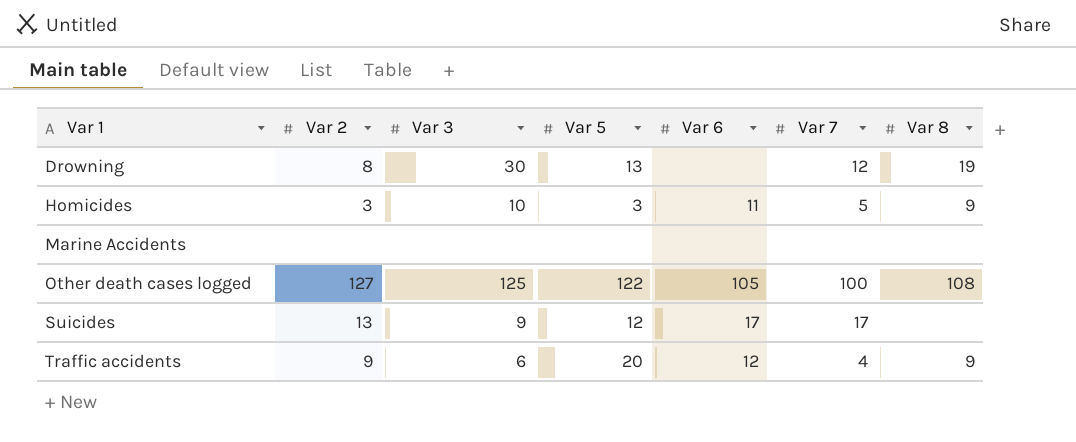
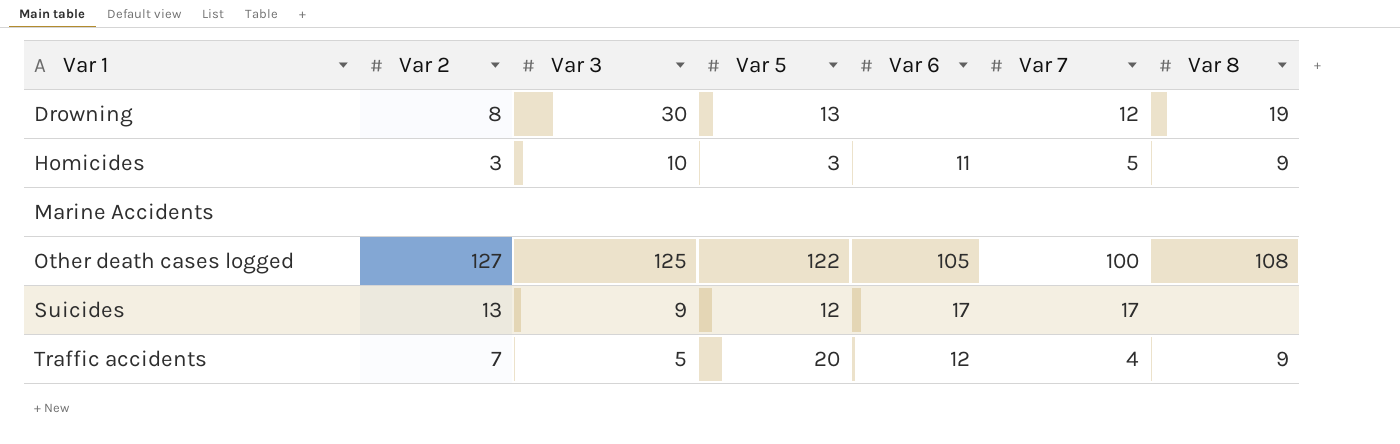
Traffic accidents | Var 2: 9 -> 7
Traffic accidents | Var 3: 6 -> 5

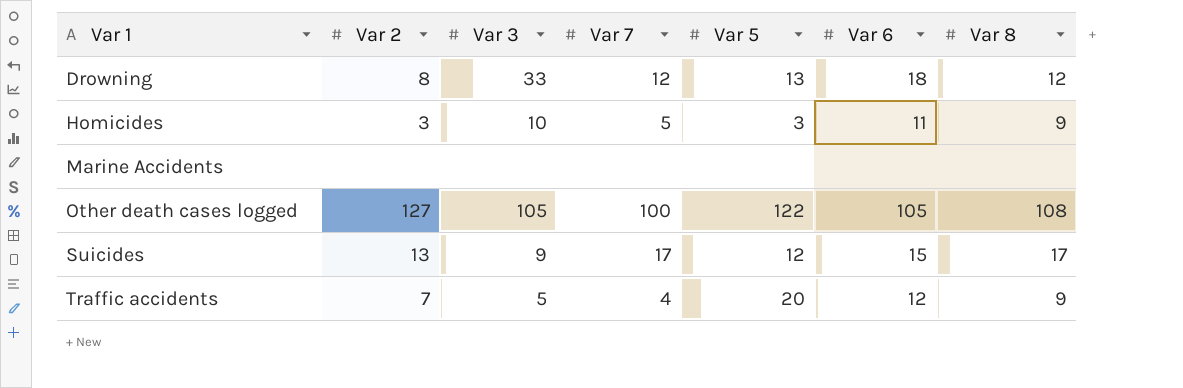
column Var 7 | position: 6 -> 4
Drowning | Var 3: 30 -> 33
Drowning | Var 6: none -> 18
Drowning | Var 8: 19 -> 12
Other death cases logged | Var 3: 125 -> 105
Suicides | Var 6: 17 -> 15
Suicides | Var 8: none -> 17

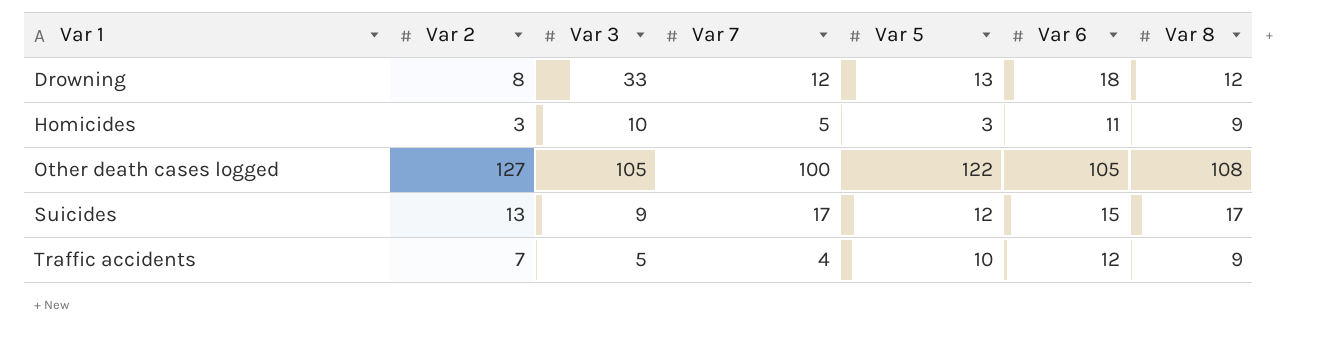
row Marine Accidents: none | none | none | none | none | none -> none
Traffic accidents | Var 5: 20 -> 10

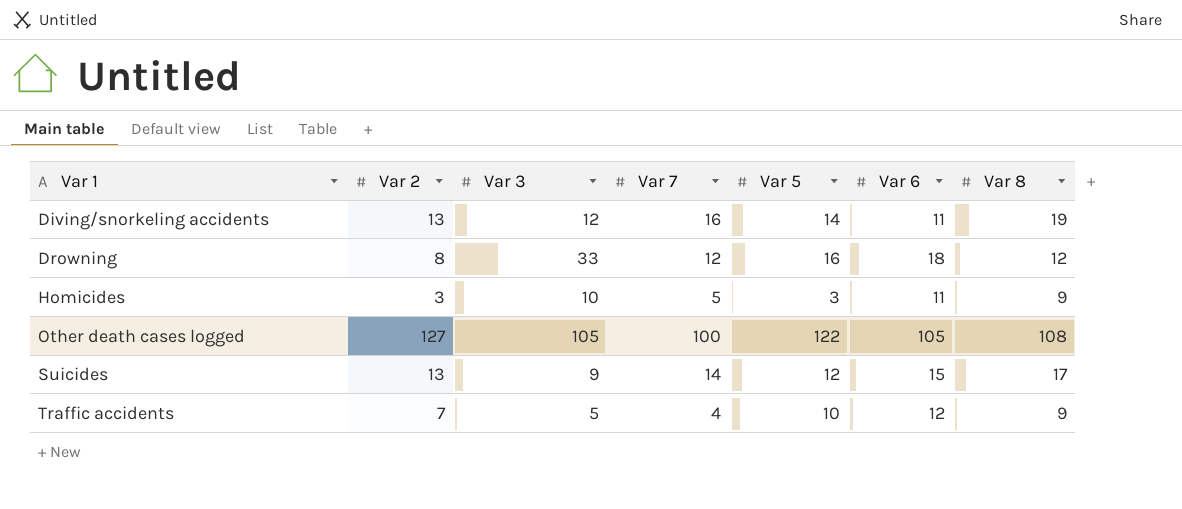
row Diving/snorkeling accidents: none -> 13 | 12 | 16 | 14 | 11 | 19
Drowning | Var 5: 13 -> 16
Suicides | Var 7: 17 -> 14

